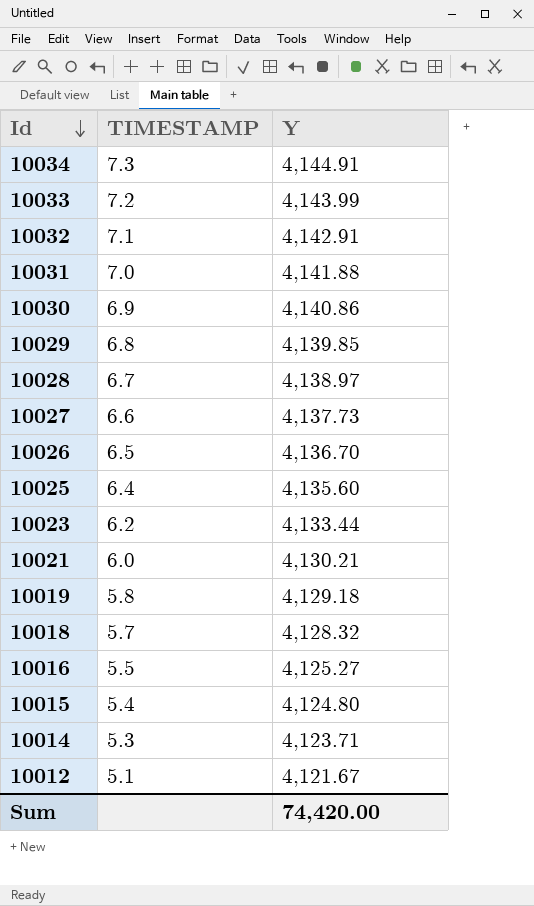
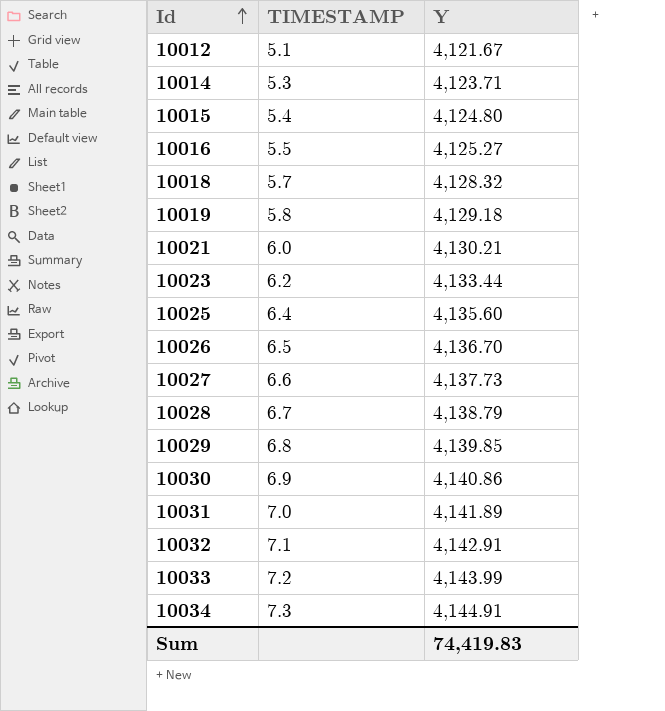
row order: Id descending -> Id ascending
10028 | Y: 4,138.97 -> 4,138.79
10031 | Y: 4,141.88 -> 4,141.89
Sum | Y: 74,420.00 -> 74,419.83

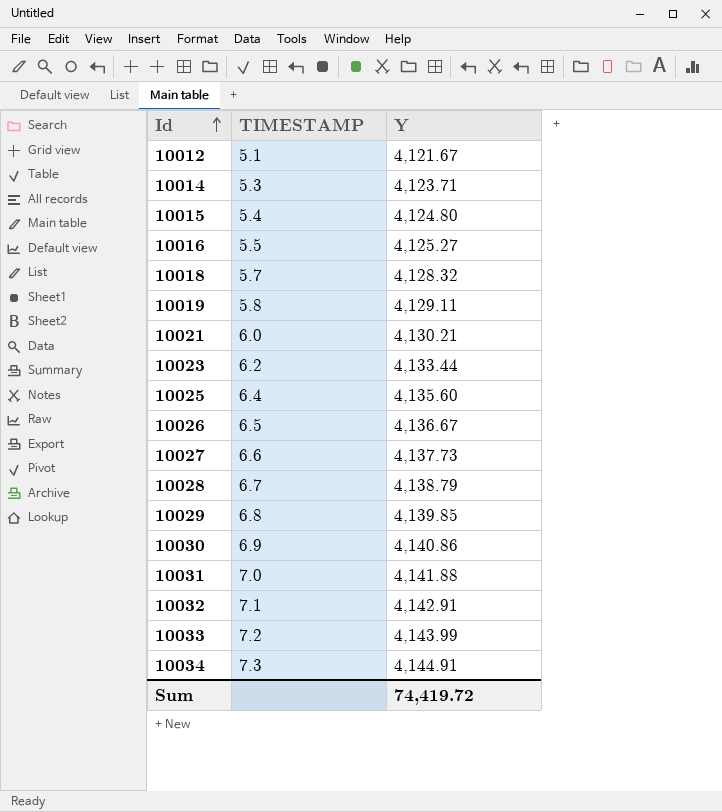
10019 | Y: 4,129.18 -> 4,129.11
10026 | Y: 4,136.70 -> 4,136.67
10031 | Y: 4,141.89 -> 4,141.88
Sum | Y: 74,419.83 -> 74,419.72

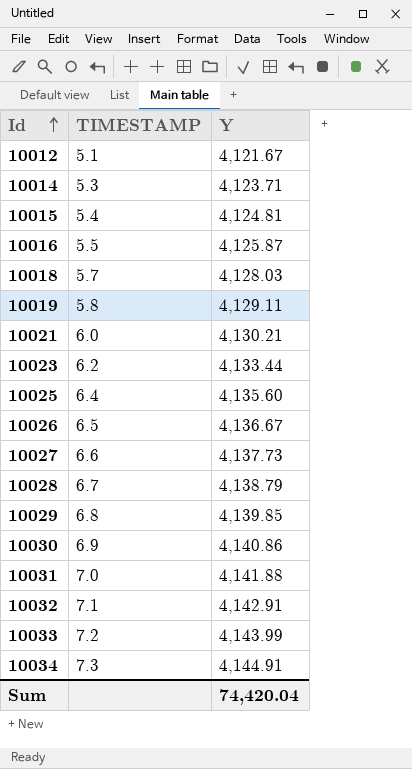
10015 | Y: 4,124.80 -> 4,124.81
10016 | Y: 4,125.27 -> 4,125.87
10018 | Y: 4,128.32 -> 4,128.03
Sum | Y: 74,419.72 -> 74,420.04

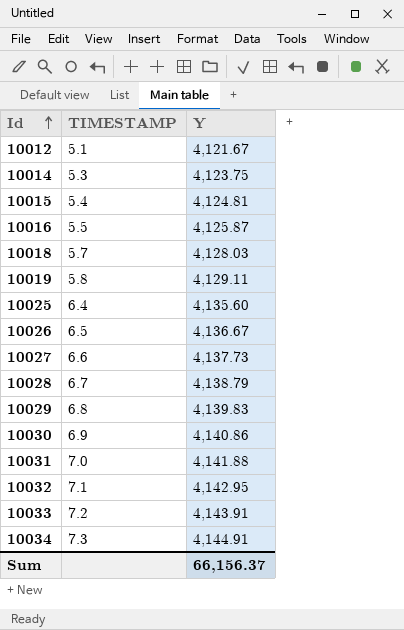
row 10021: 6.0 | 4,130.21 -> none
row 10023: 6.2 | 4,133.44 -> none
10014 | Y: 4,123.71 -> 4,123.75
10029 | Y: 4,139.85 -> 4,139.83
10032 | Y: 4,142.91 -> 4,142.95
10033 | Y: 4,143.99 -> 4,143.91
Sum | Y: 74,420.04 -> 66,156.37

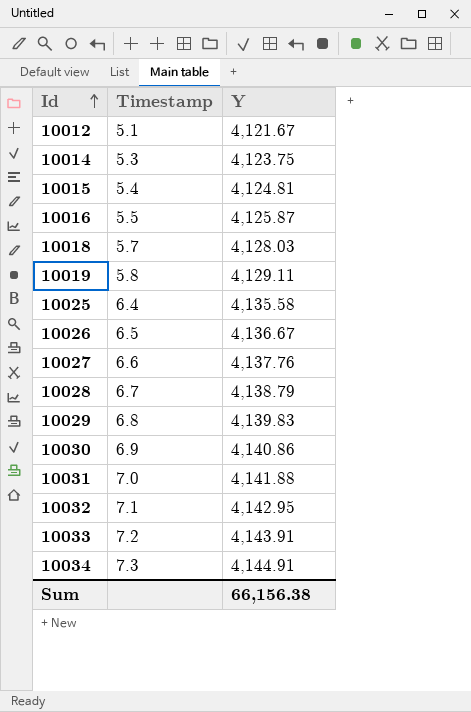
column name: TIMESTAMP -> Timestamp
10025 | Y: 4,135.60 -> 4,135.58
10027 | Y: 4,137.73 -> 4,137.76
Sum | Y: 66,156.37 -> 66,156.38

